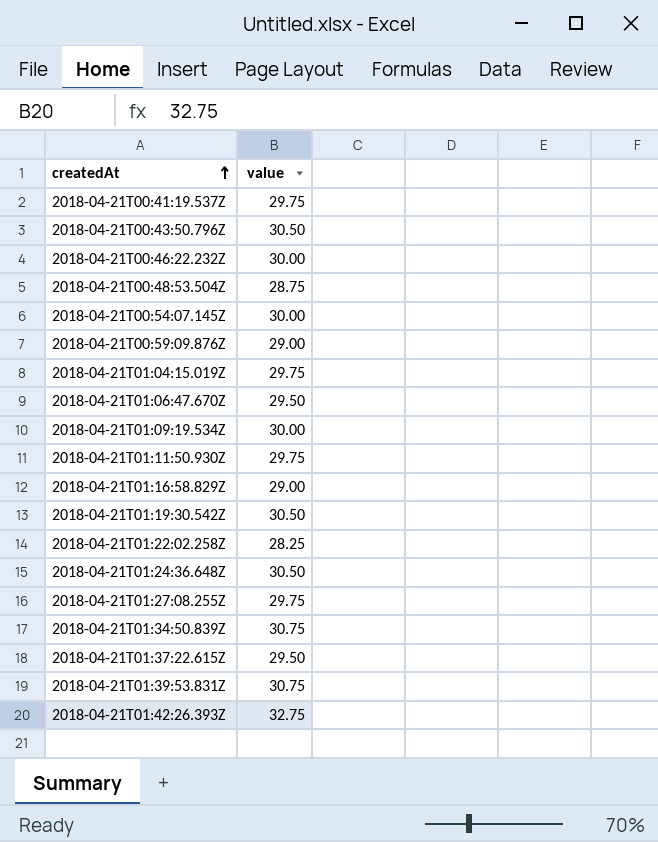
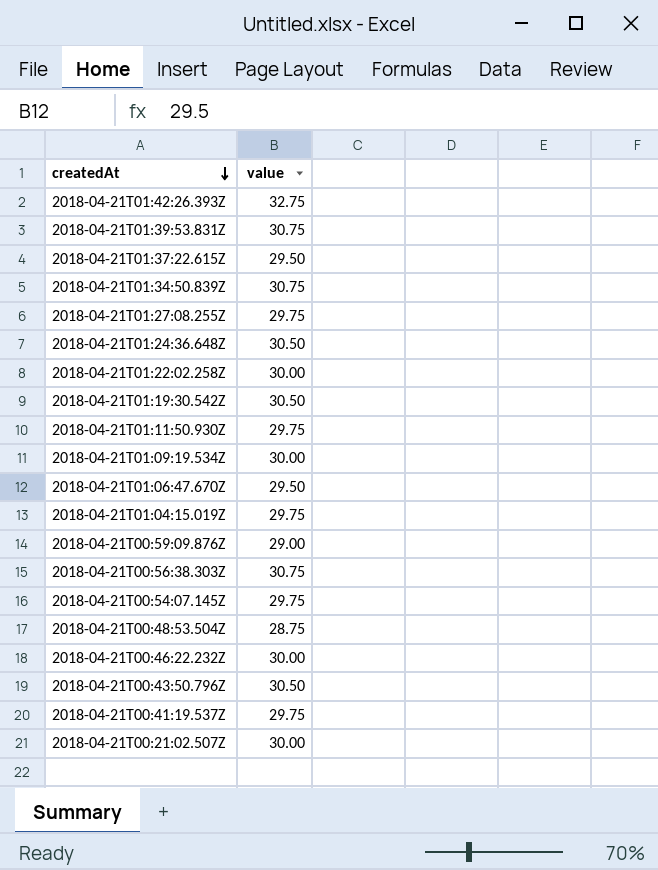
row order: createdAt ascending -> createdAt descending
row 2018-04-21T01:16:58.829Z: 29.00 -> none
2018-04-21T01:22:02.258Z | value: 28.25 -> 30.00
row 2018-04-21T00:56:38.303Z: none -> 30.75
2018-04-21T00:54:07.145Z | value: 30.00 -> 29.75
row 2018-04-21T00:21:02.507Z: none -> 30.00

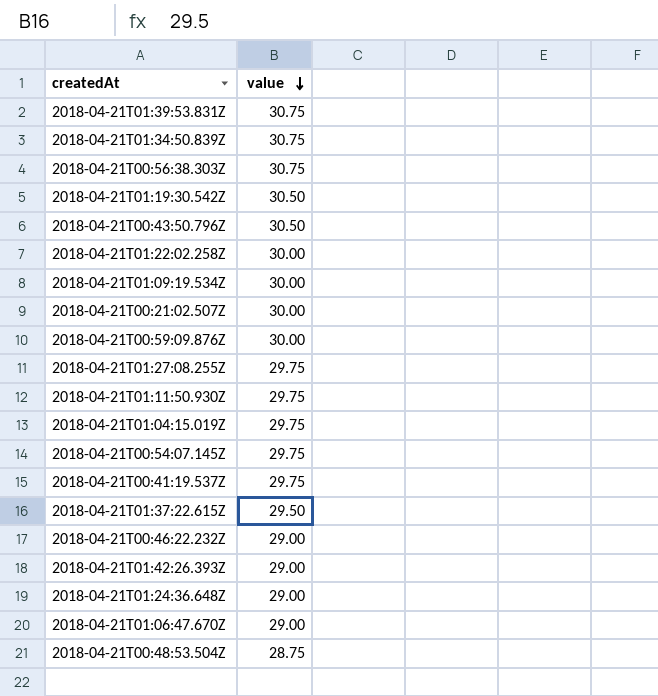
row order: createdAt descending -> value descending
2018-04-21T00:59:09.876Z | value: 29.00 -> 30.00
2018-04-21T00:46:22.232Z | value: 30.00 -> 29.00
2018-04-21T01:42:26.393Z | value: 32.75 -> 29.00
2018-04-21T01:24:36.648Z | value: 30.50 -> 29.00
2018-04-21T01:06:47.670Z | value: 29.50 -> 29.00

